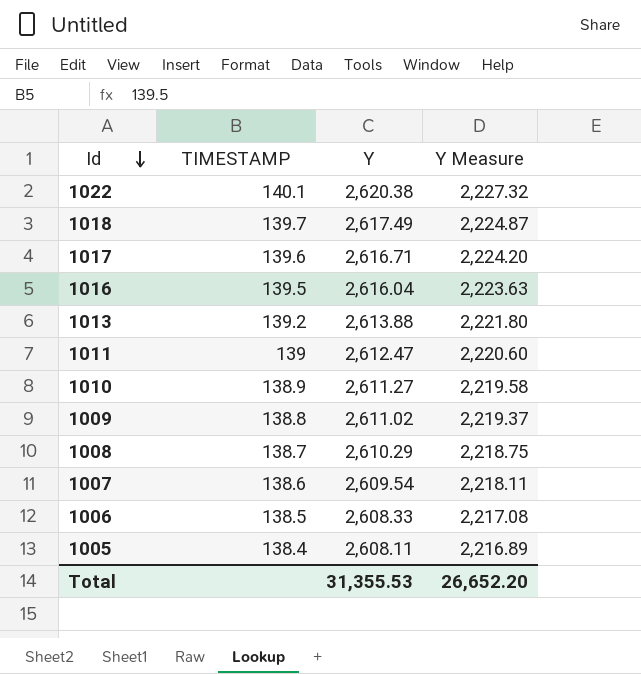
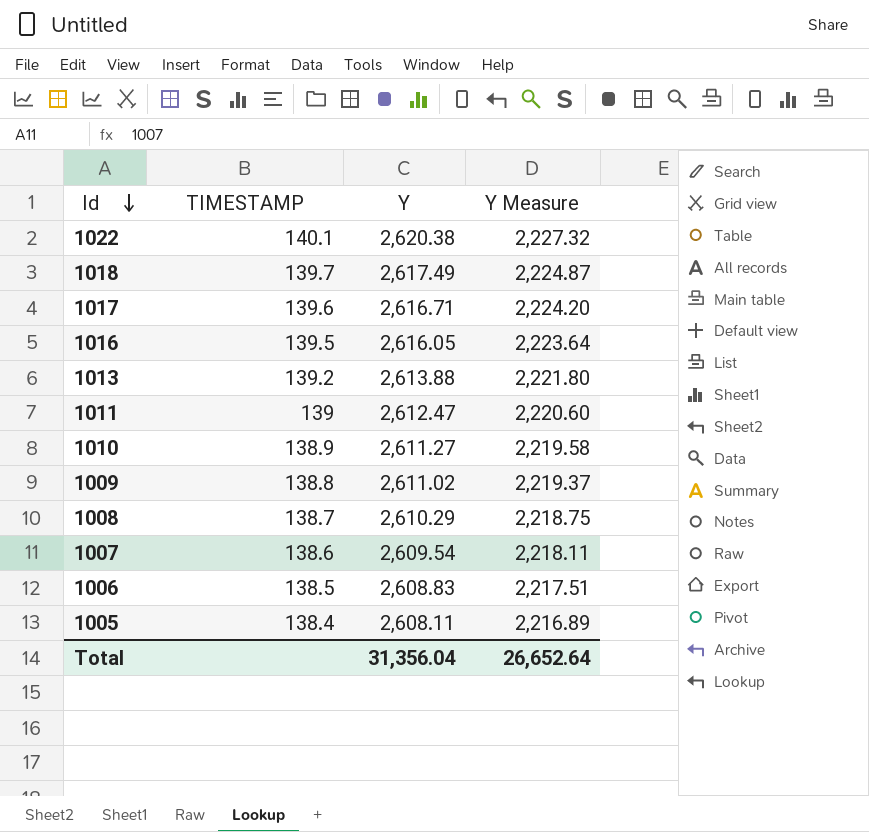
1016 | Y: 2,616.04 -> 2,616.05
1016 | Y Measure: 2,223.63 -> 2,223.64
1006 | Y: 2,608.33 -> 2,608.83
1006 | Y Measure: 2,217.08 -> 2,217.51
Total | Y: 31,355.53 -> 31,356.04
Total | Y Measure: 26,652.20 -> 26,652.64

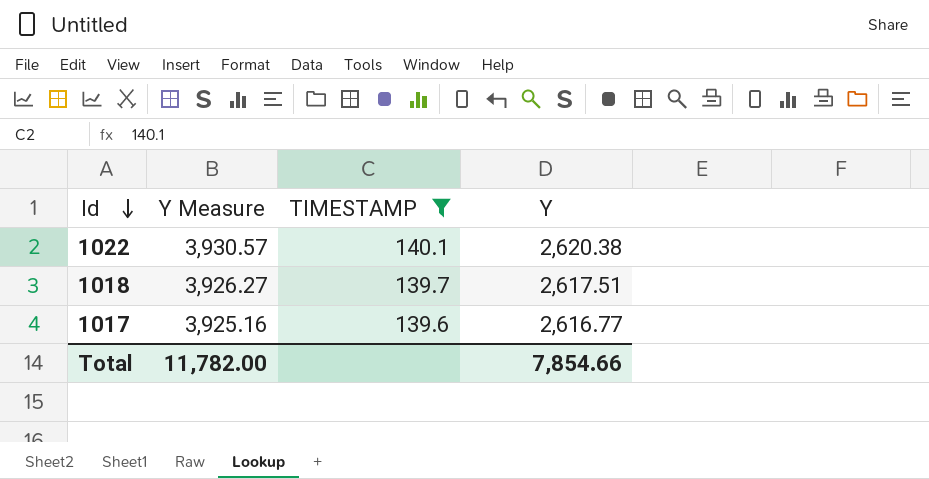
filter: none -> TIMESTAMP >= 139.6
column Y Measure | formula: [Y] * 0.85 -> [Y] * 1.5
column Y Measure | position: 4 -> 2
1018 | Y: 2,617.49 -> 2,617.51
1017 | Y: 2,616.71 -> 2,616.77
Total | Y Measure: 26,652.64 -> 11,782.00
Total | Y: 31,356.04 -> 7,854.66

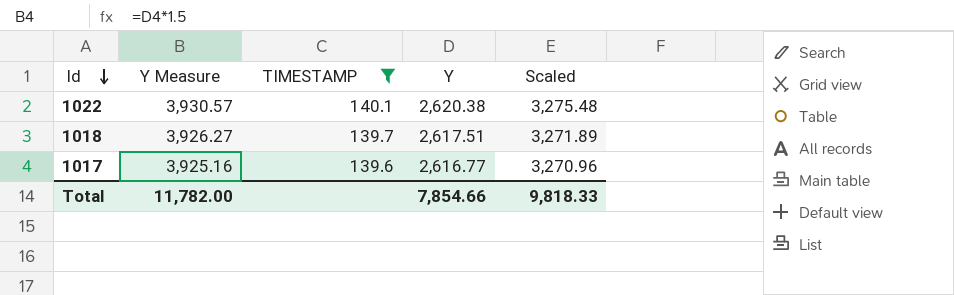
column Scaled | formula: none -> [Y] * 1.25

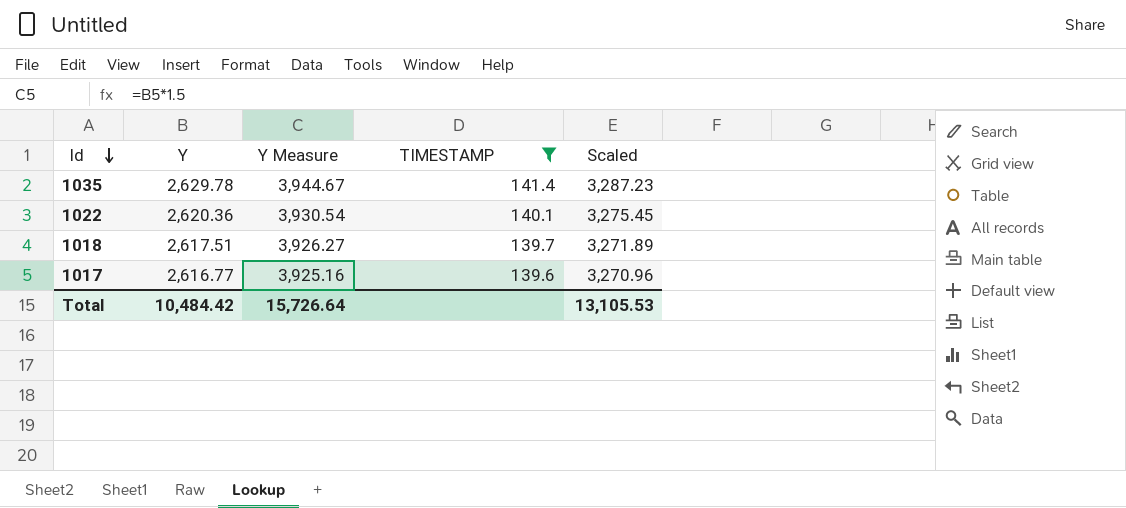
column Y | position: 4 -> 2
row 1035: none -> 2,629.78 | 3,944.67 | 141.4 | 3,287.23
1022 | Y: 2,620.38 -> 2,620.36
1022 | Y Measure: 3,930.57 -> 3,930.54
1022 | Scaled: 3,275.48 -> 3,275.45
Total | Y: 7,854.66 -> 10,484.42
Total | Y Measure: 11,782.00 -> 15,726.64
Total | Scaled: 9,818.33 -> 13,105.53

